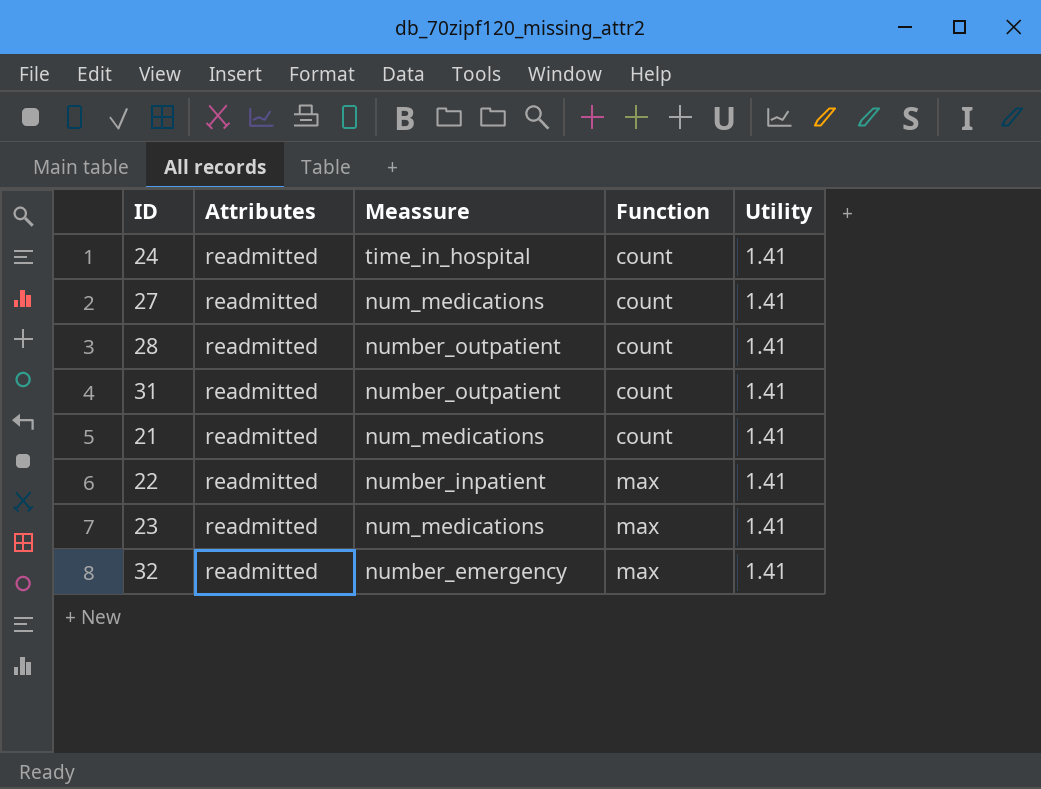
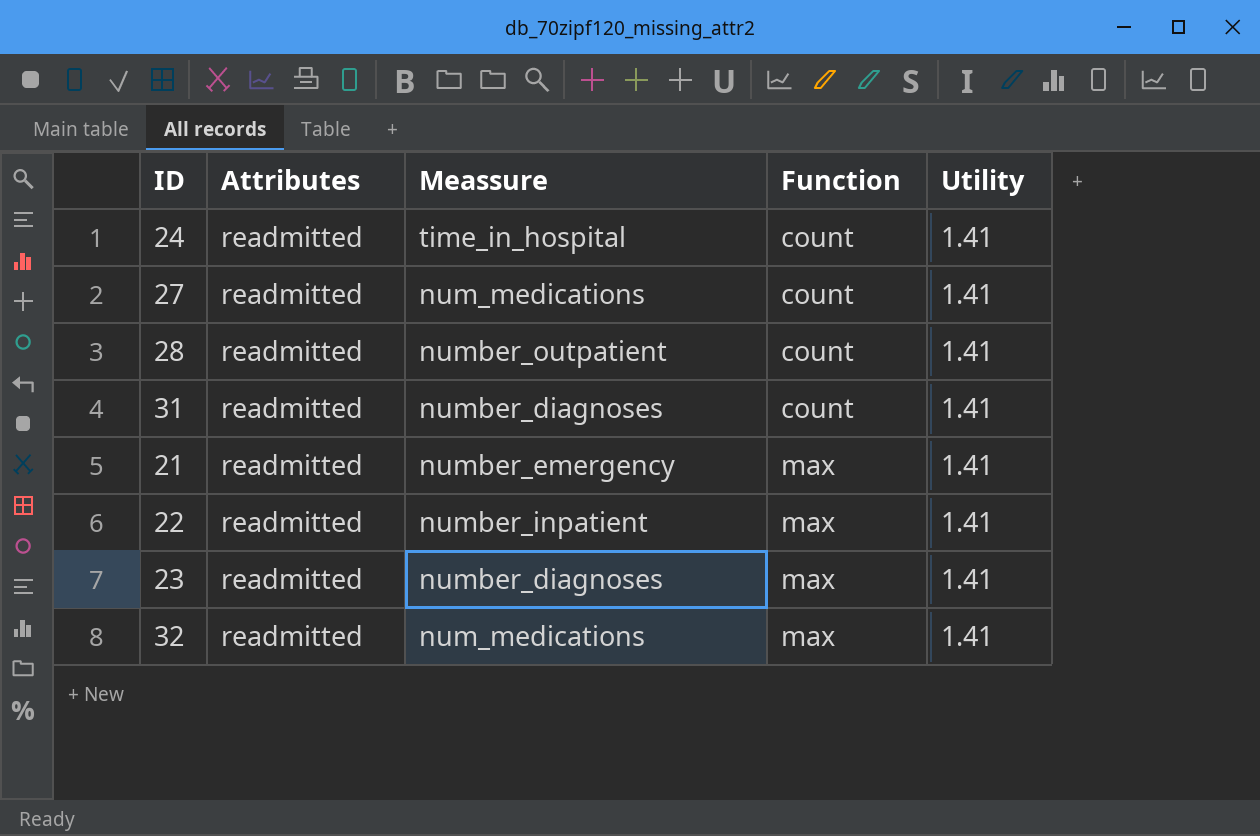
31 | Meassure: number_outpatient -> number_diagnoses
21 | Meassure: num_medications -> number_emergency
21 | Function: count -> max
23 | Meassure: num_medications -> number_diagnoses
32 | Meassure: number_emergency -> num_medications

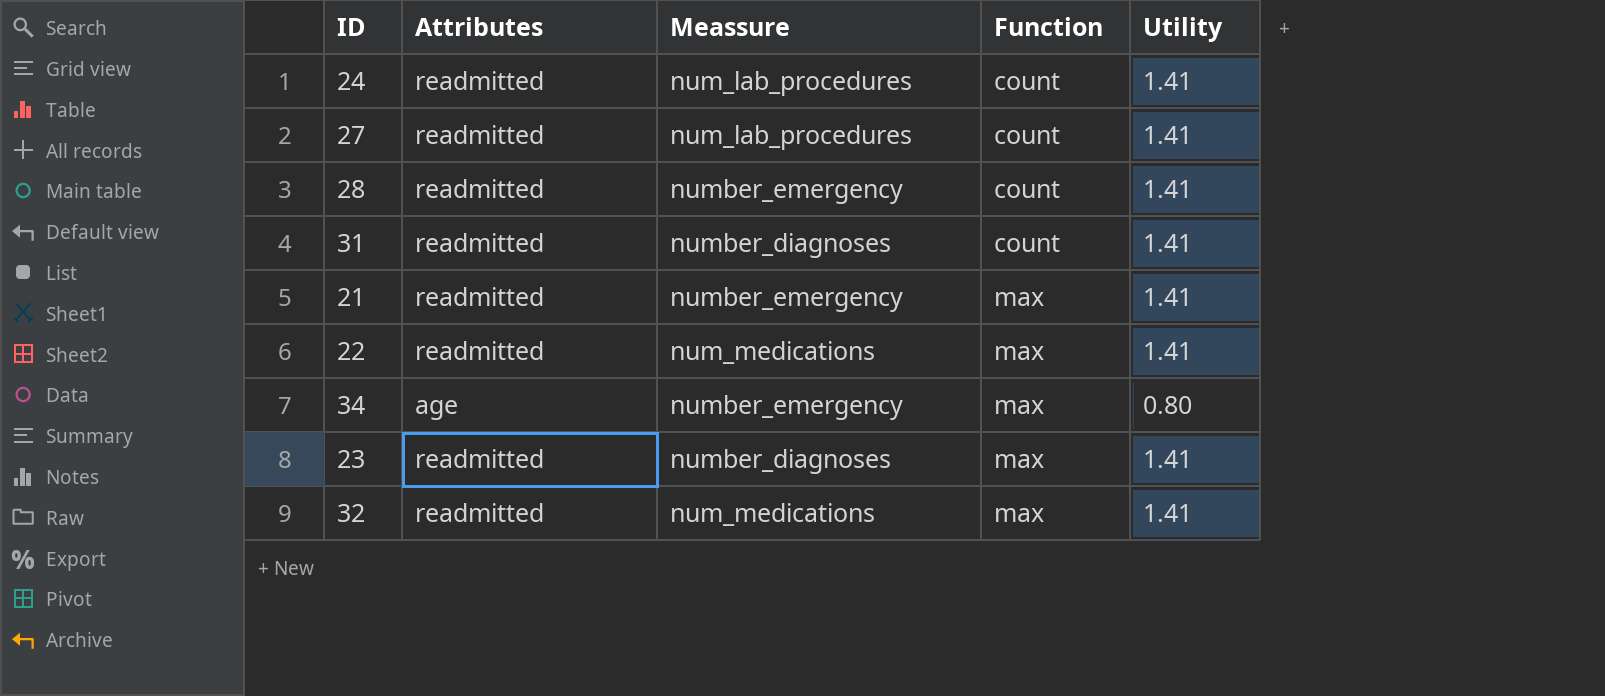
24 | Meassure: time_in_hospital -> num_lab_procedures
27 | Meassure: num_medications -> num_lab_procedures
28 | Meassure: number_outpatient -> number_emergency
22 | Meassure: number_inpatient -> num_medications
row 34: none -> age | number_emergency | max | 0.80

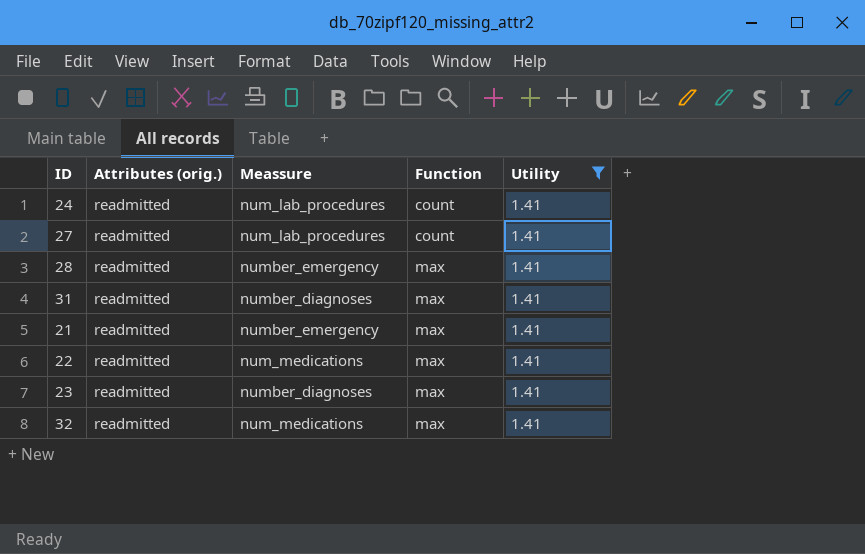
filter: none -> Utility = 1.41
column name: Attributes -> Attributes (orig.)
28 | Function: count -> max
31 | Function: count -> max

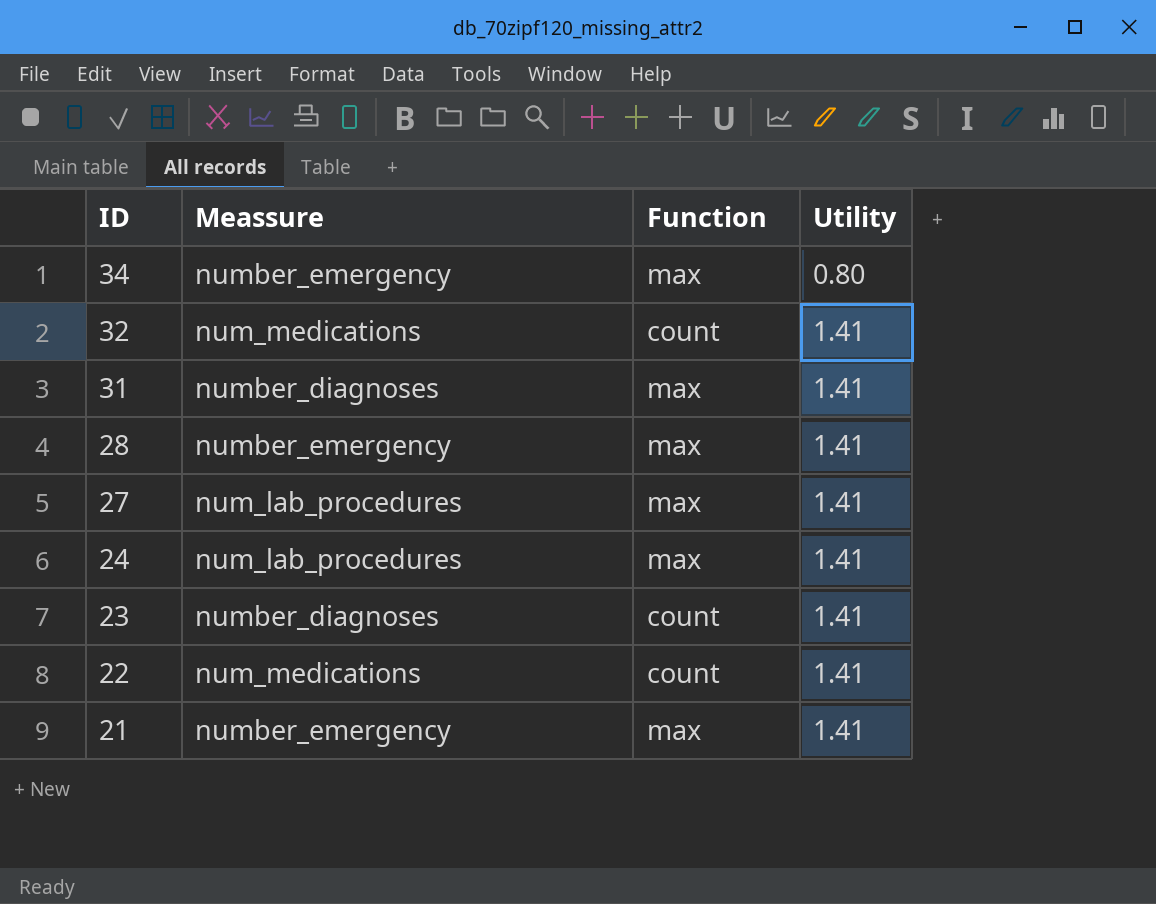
filter: Utility = 1.41 -> none
row order: Function ascending -> ID descending
column Attributes (orig.) | position: 2 -> none
32 | Function: max -> count
27 | Function: count -> max
24 | Function: count -> max
23 | Function: max -> count
22 | Function: max -> count

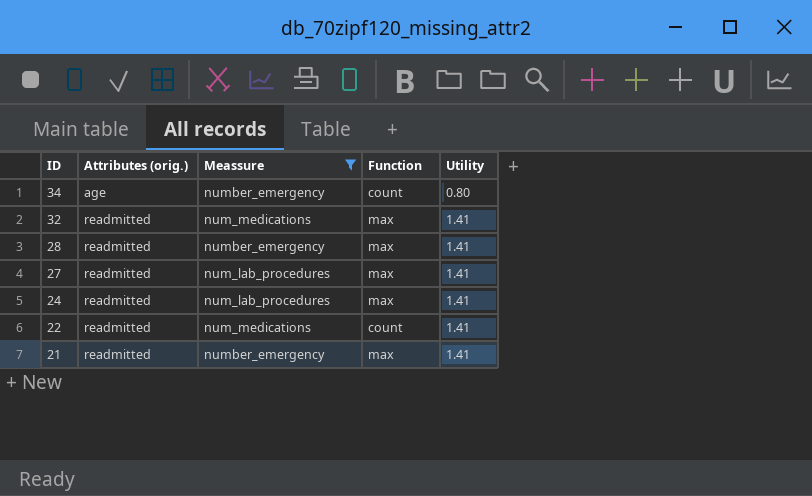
filter: none -> Meassure != number_diagnoses
column Attributes (orig.) | position: none -> 2
34 | Function: max -> count
32 | Function: count -> max

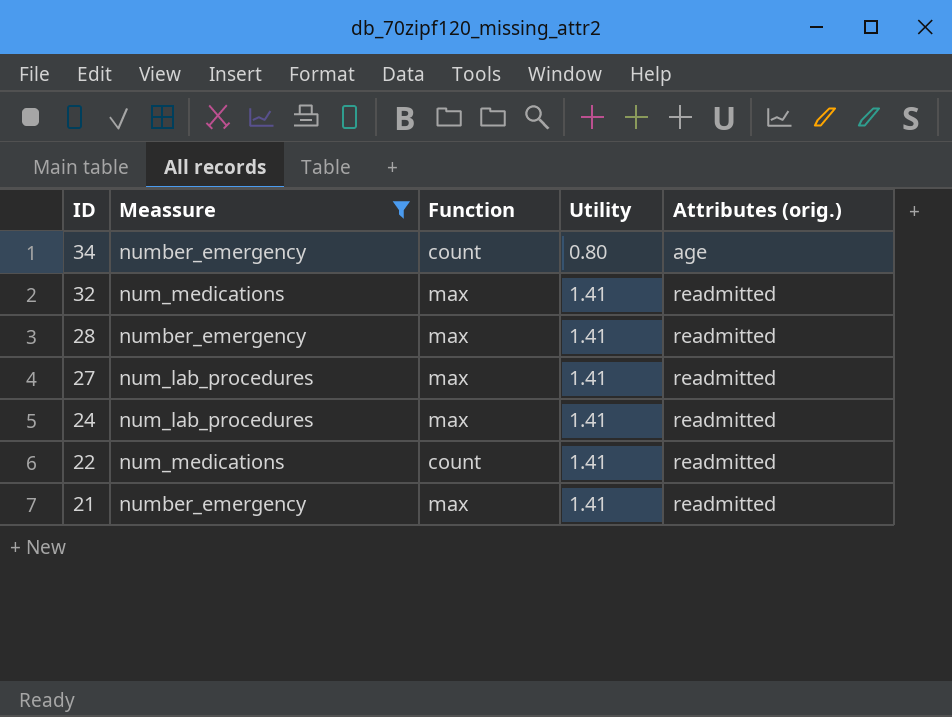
column Attributes (orig.) | position: 2 -> 5

